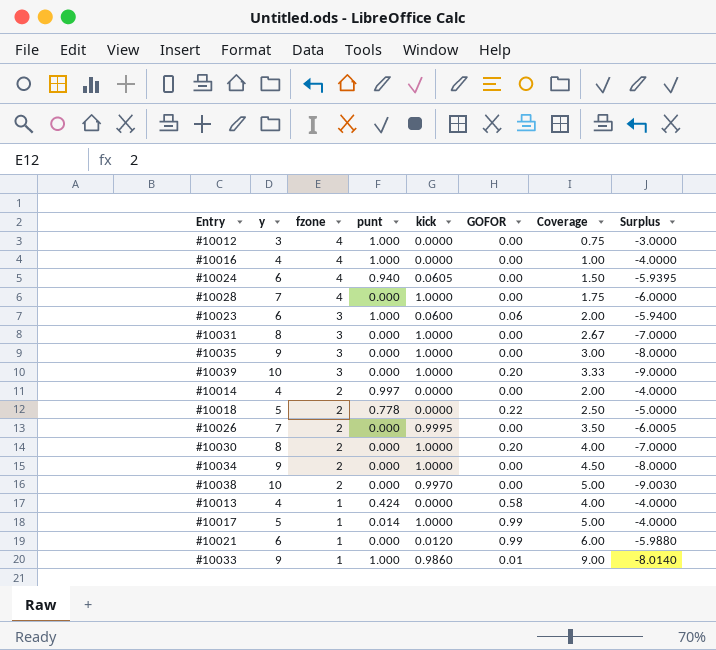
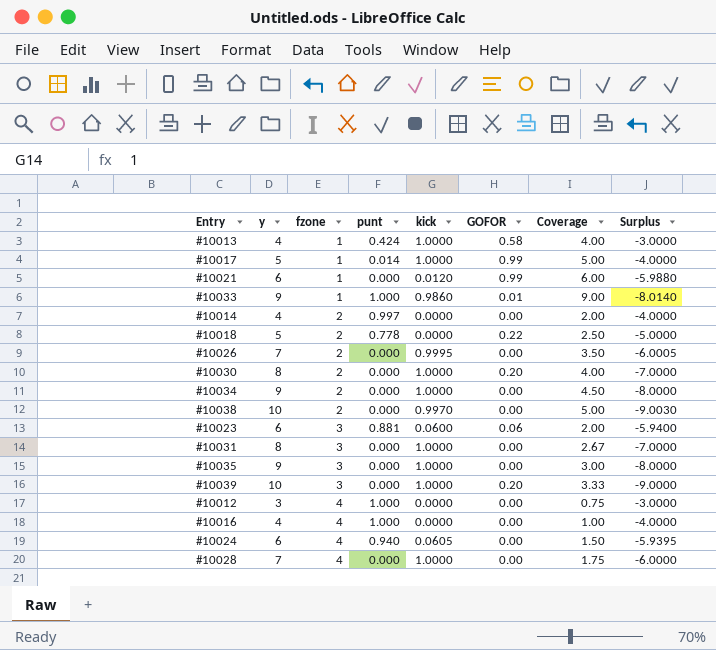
row order: fzone descending -> fzone ascending
#10013 | kick: 0.0000 -> 1.0000
#10013 | Surplus: -4.0000 -> -3.0000
#10023 | punt: 1.000 -> 0.881

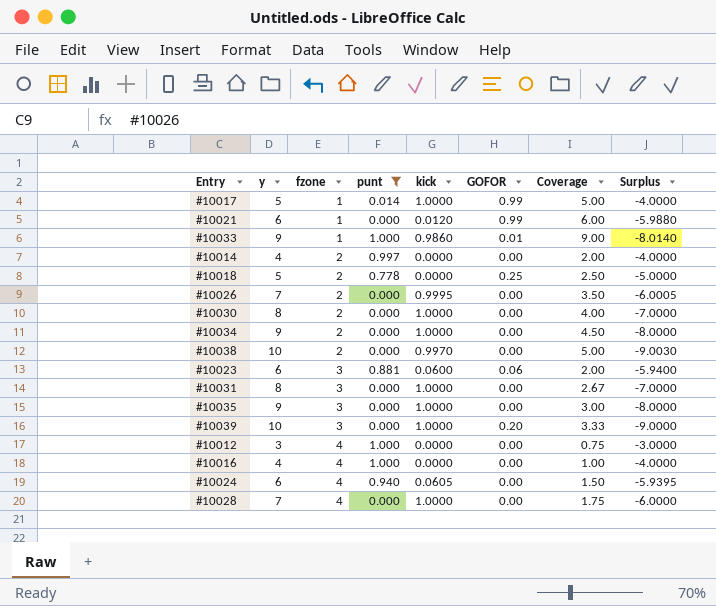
filter: none -> punt != 0.424
#10018 | GOFOR: 0.22 -> 0.25
#10030 | GOFOR: 0.20 -> 0.00

